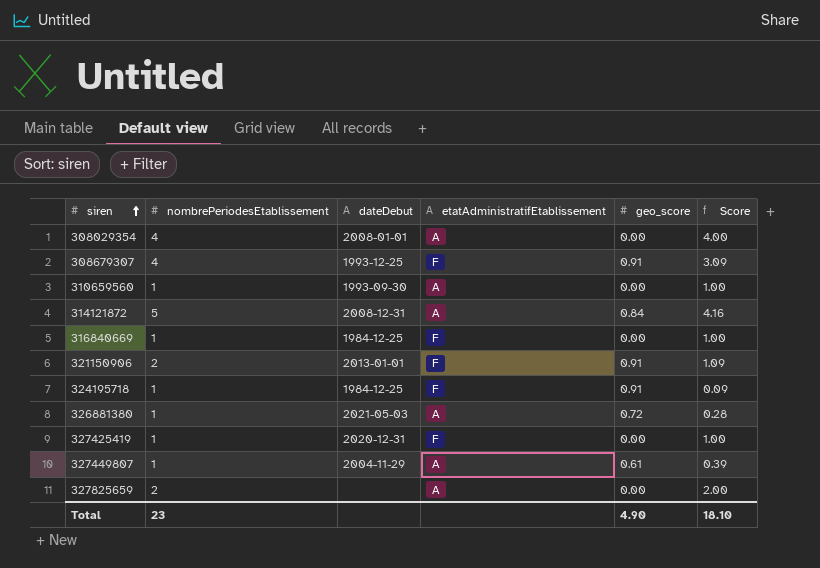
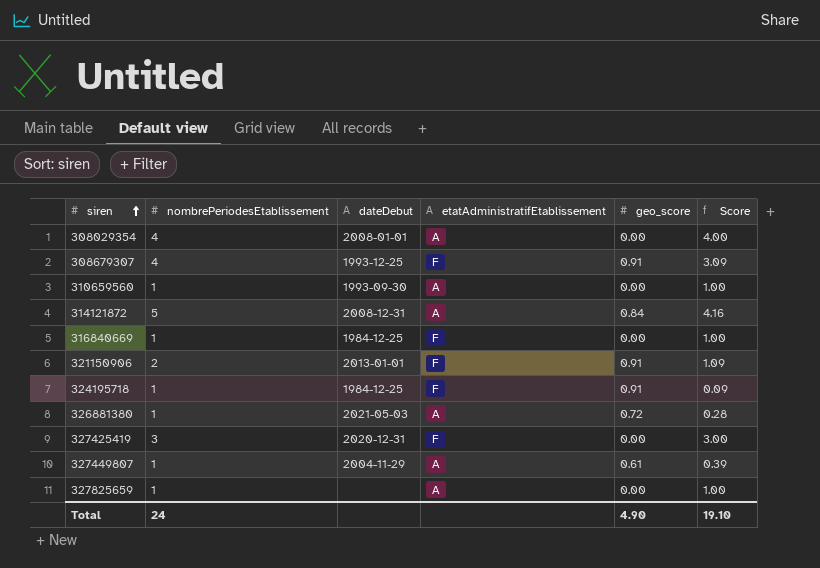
327425419 | nombrePeriodesEtablissement: 1 -> 3
327425419 | Score: 1.00 -> 3.00
327825659 | nombrePeriodesEtablissement: 2 -> 1
327825659 | Score: 2.00 -> 1.00
Total | nombrePeriodesEtablissement: 23 -> 24
Total | Score: 18.10 -> 19.10

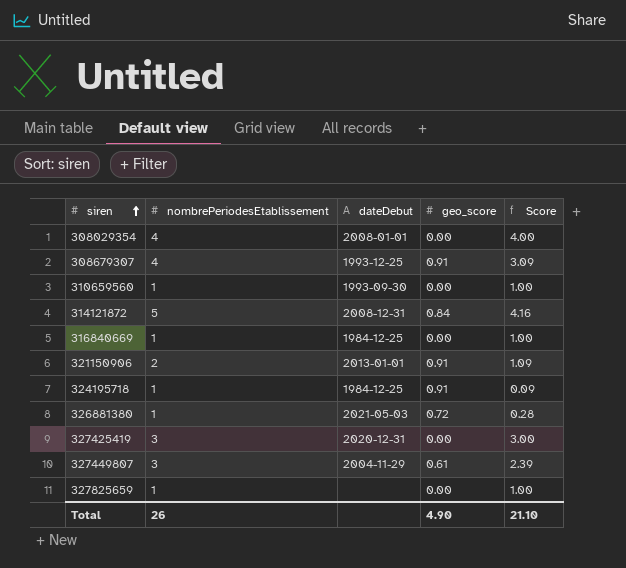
column etatAdministratifEtablissement | position: 4 -> none
327449807 | nombrePeriodesEtablissement: 1 -> 3
327449807 | Score: 0.39 -> 2.39
Total | nombrePeriodesEtablissement: 24 -> 26
Total | Score: 19.10 -> 21.10

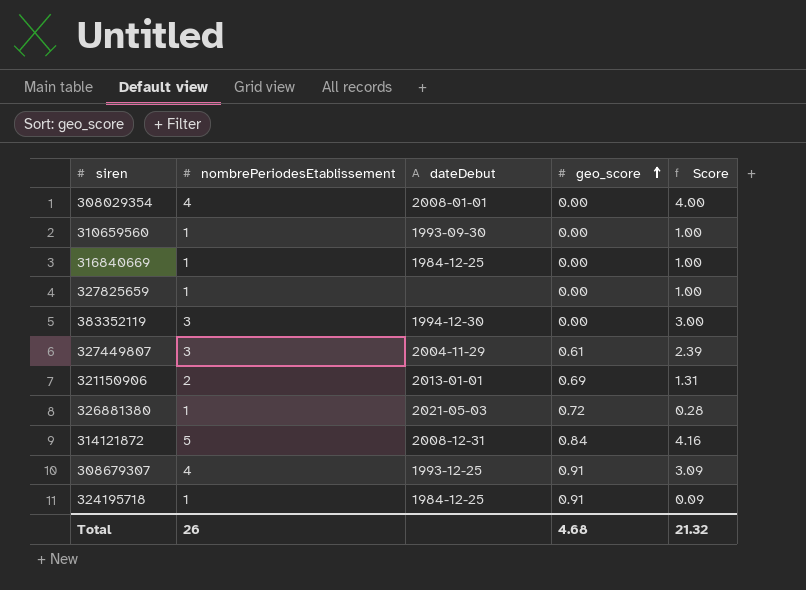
row order: siren ascending -> geo_score ascending
row 327425419: 3 | 2020-12-31 | 0.00 | 3.00 -> none
row 383352119: none -> 3 | 1994-12-30 | 0.00 | 3.00
321150906 | geo_score: 0.91 -> 0.69
321150906 | Score: 1.09 -> 1.31
Total | geo_score: 4.90 -> 4.68
Total | Score: 21.10 -> 21.32

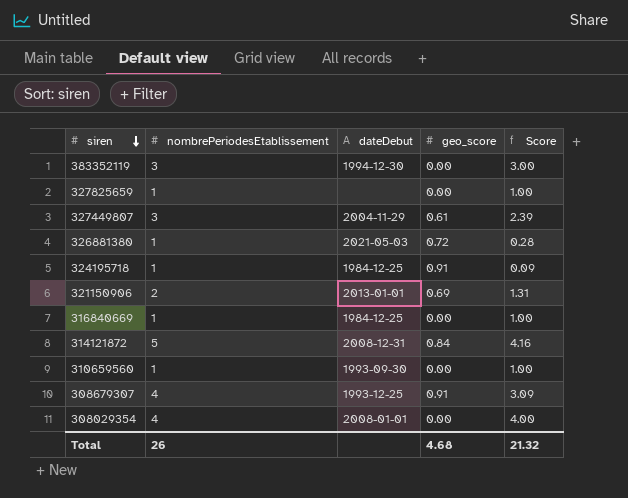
row order: geo_score ascending -> siren descending

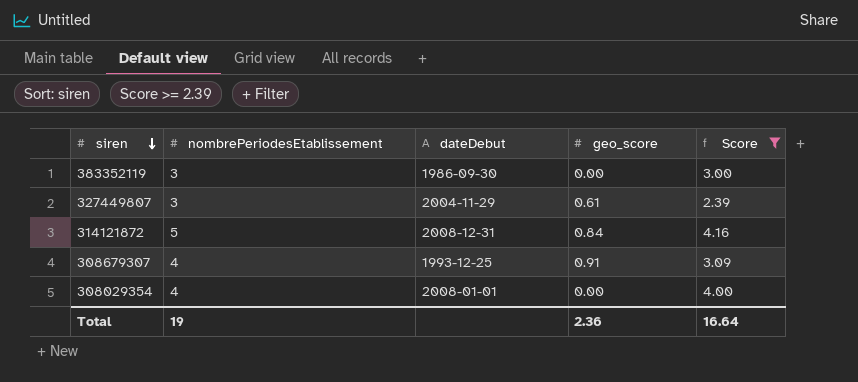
filter: none -> Score >= 2.39
383352119 | dateDebut: 1994-12-30 -> 1986-09-30
Total | nombrePeriodesEtablissement: 26 -> 19
Total | geo_score: 4.68 -> 2.36
Total | Score: 21.32 -> 16.64

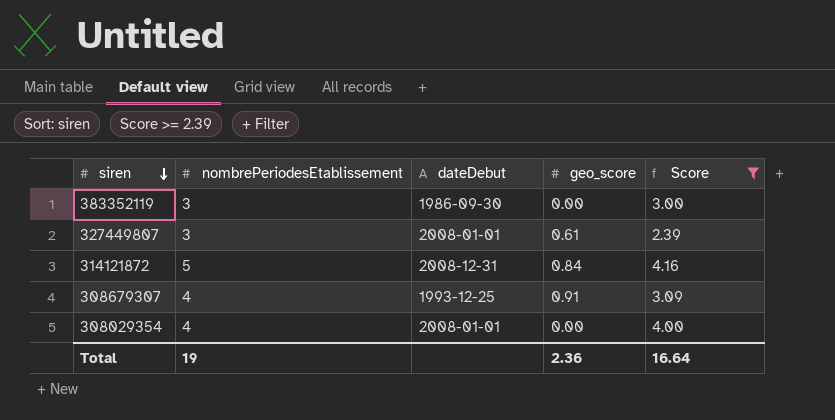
327449807 | dateDebut: 2004-11-29 -> 2008-01-01

